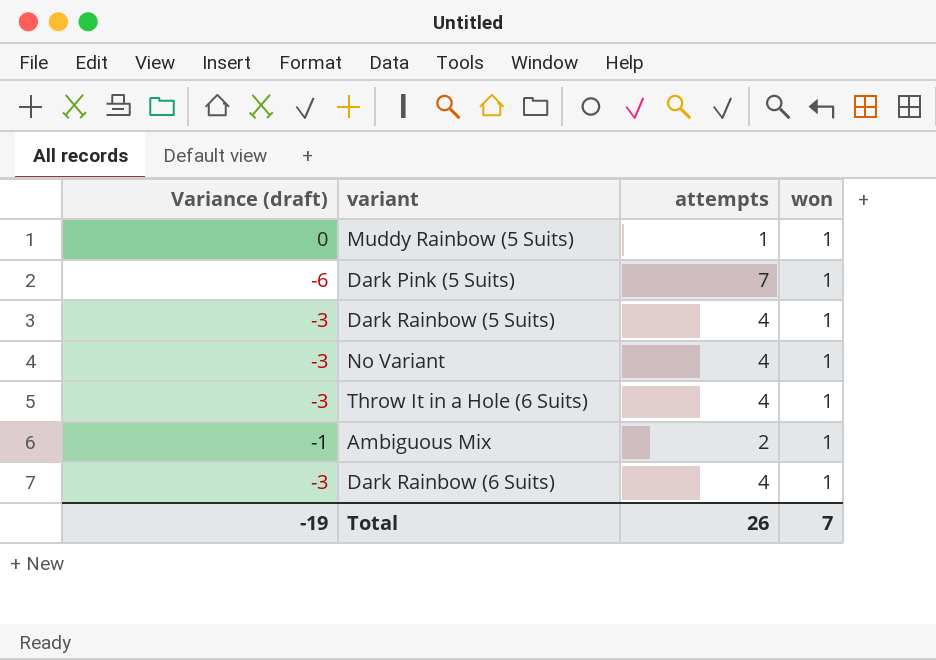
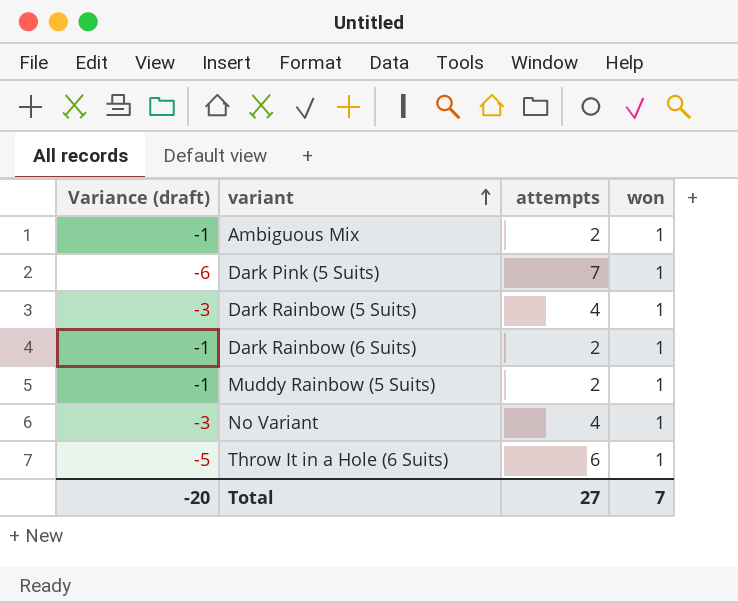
row order: none -> variant ascending
Dark Rainbow (6 Suits) | Variance (draft): -3 -> -1
Dark Rainbow (6 Suits) | attempts: 4 -> 2
Muddy Rainbow (5 Suits) | Variance (draft): 0 -> -1
Muddy Rainbow (5 Suits) | attempts: 1 -> 2
Throw It in a Hole (6 Suits) | Variance (draft): -3 -> -5
Throw It in a Hole (6 Suits) | attempts: 4 -> 6
Total | Variance (draft): -19 -> -20
Total | attempts: 26 -> 27

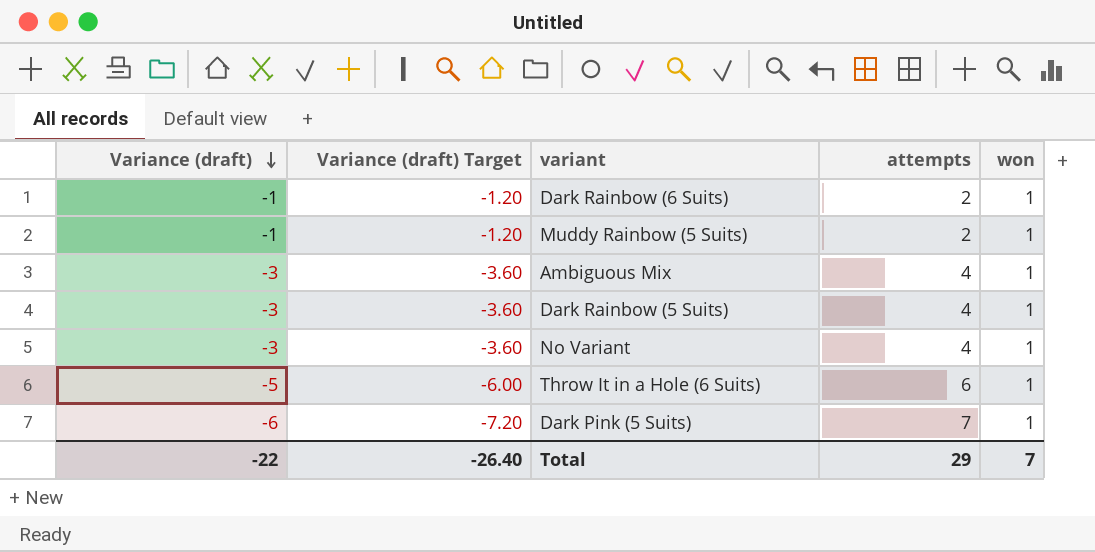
row order: variant ascending -> Variance (draft) descending
column Variance (draft) Target | formula: none -> [Variance (draft)] * 1.2
Ambiguous Mix | Variance (draft): -1 -> -3
Ambiguous Mix | attempts: 2 -> 4
Total | Variance (draft): -20 -> -22
Total | attempts: 27 -> 29

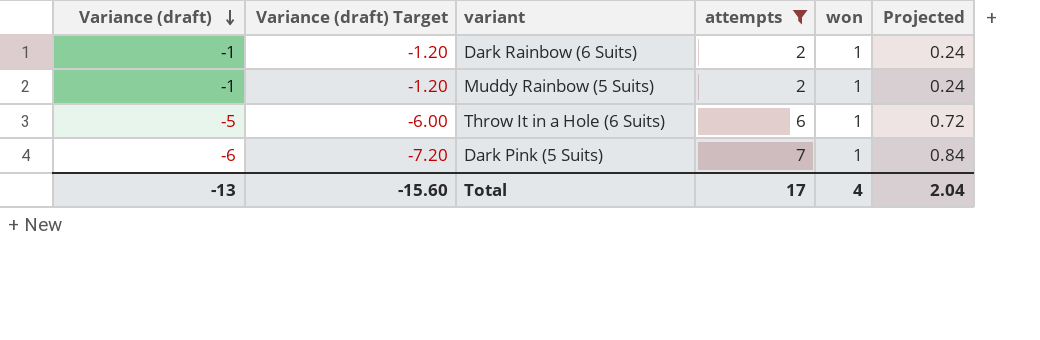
filter: none -> attempts != 4
column Projected | formula: none -> [attempts] * 0.12
Total | Variance (draft): -22 -> -13
Total | Variance (draft) Target: -26.40 -> -15.60
Total | attempts: 29 -> 17
Total | won: 7 -> 4

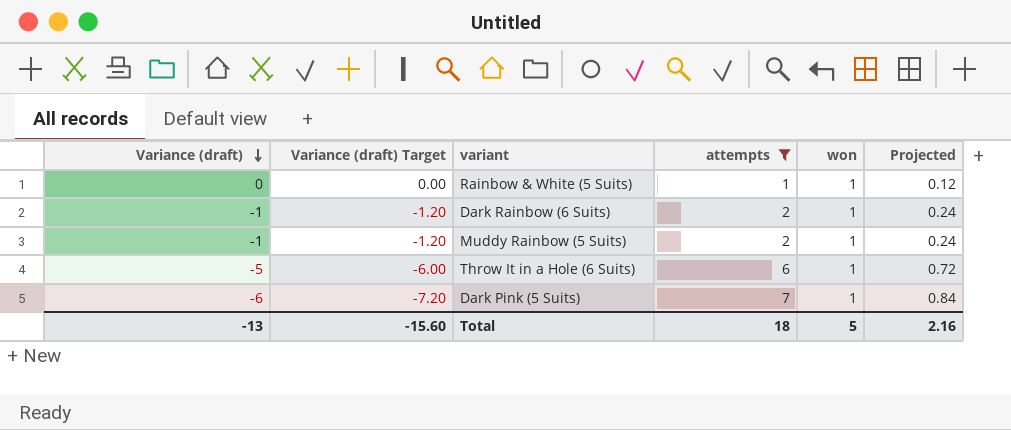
row Rainbow & White (5 Suits): none -> 0 | 0.00 | 1 | 1 | 0.12
Total | attempts: 17 -> 18
Total | won: 4 -> 5
Total | Projected: 2.04 -> 2.16

